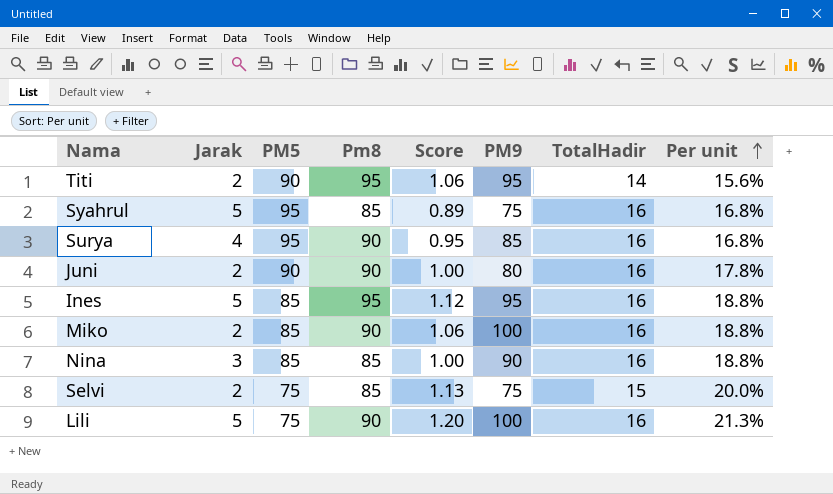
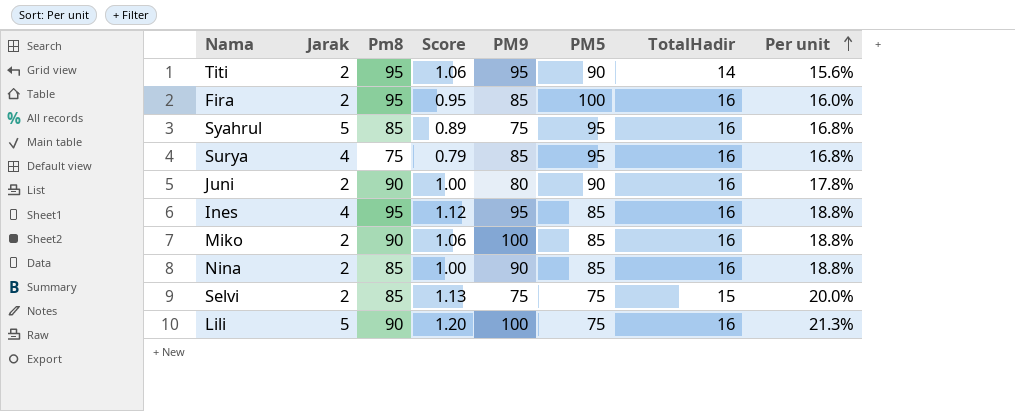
column PM5 | position: 3 -> 6
row Fira: none -> 2 | 95 | 0.95 | 85 | 100 | 16 | 16.0%
Surya | Pm8: 90 -> 75
Surya | Score: 0.95 -> 0.79
Ines | Jarak: 5 -> 4
Nina | Jarak: 3 -> 2

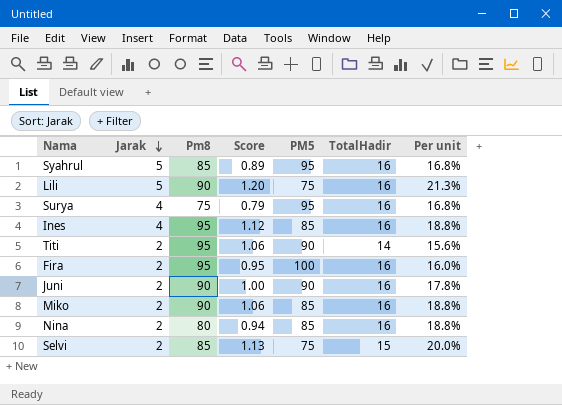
row order: Per unit ascending -> Jarak descending
column PM9 | position: 5 -> none
Nina | Pm8: 85 -> 80
Nina | Score: 1.00 -> 0.94

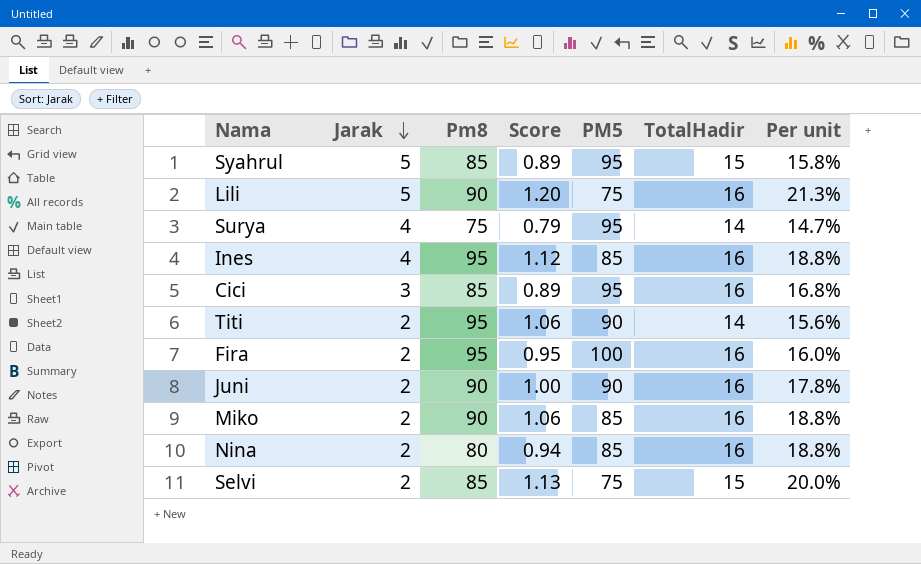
Syahrul | TotalHadir: 16 -> 15
Syahrul | Per unit: 16.8% -> 15.8%
Surya | TotalHadir: 16 -> 14
Surya | Per unit: 16.8% -> 14.7%
row Cici: none -> 3 | 85 | 0.89 | 95 | 16 | 16.8%

